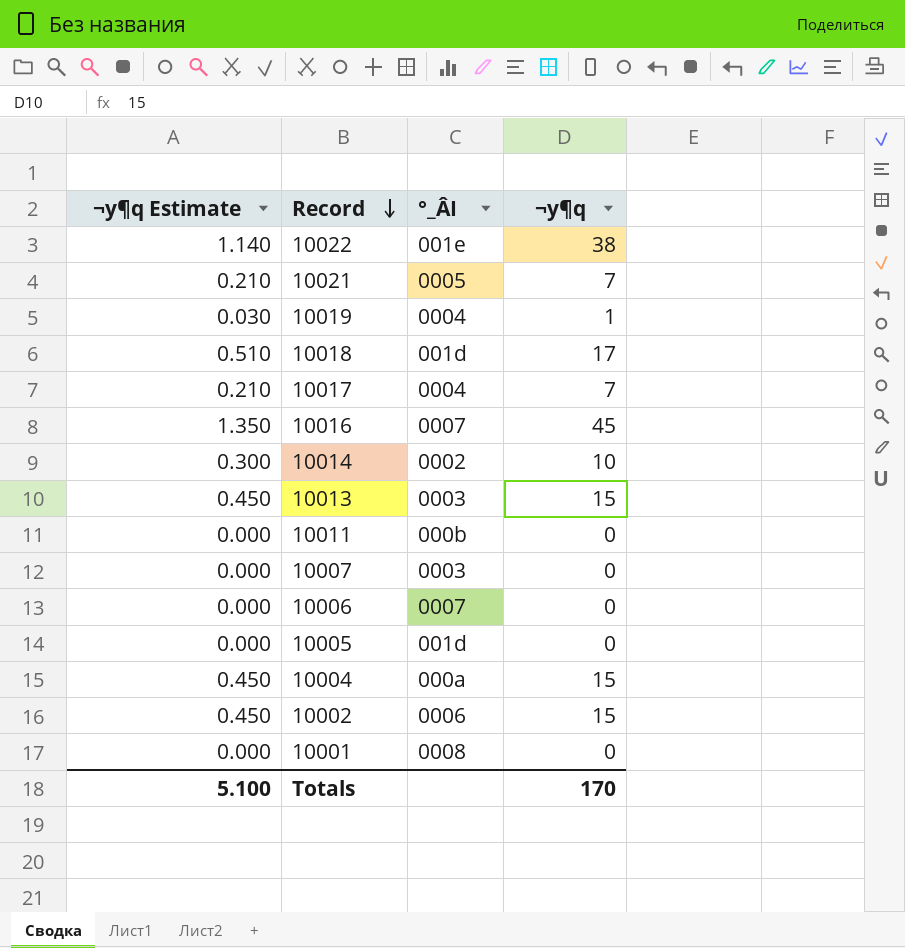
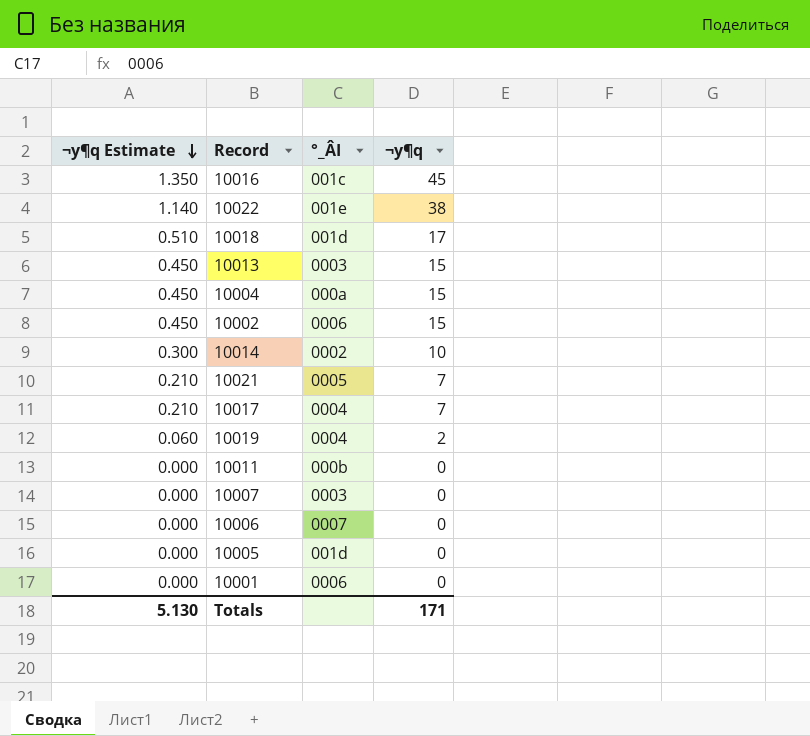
row order: Record descending -> ¬y¶q Estimate descending
10016 | °_ÂI: 0007 -> 001c
10019 | ¬y¶q Estimate: 0.030 -> 0.060
10019 | ¬y¶q: 1 -> 2
10001 | °_ÂI: 0008 -> 0006
Totals | ¬y¶q Estimate: 5.100 -> 5.130
Totals | ¬y¶q: 170 -> 171

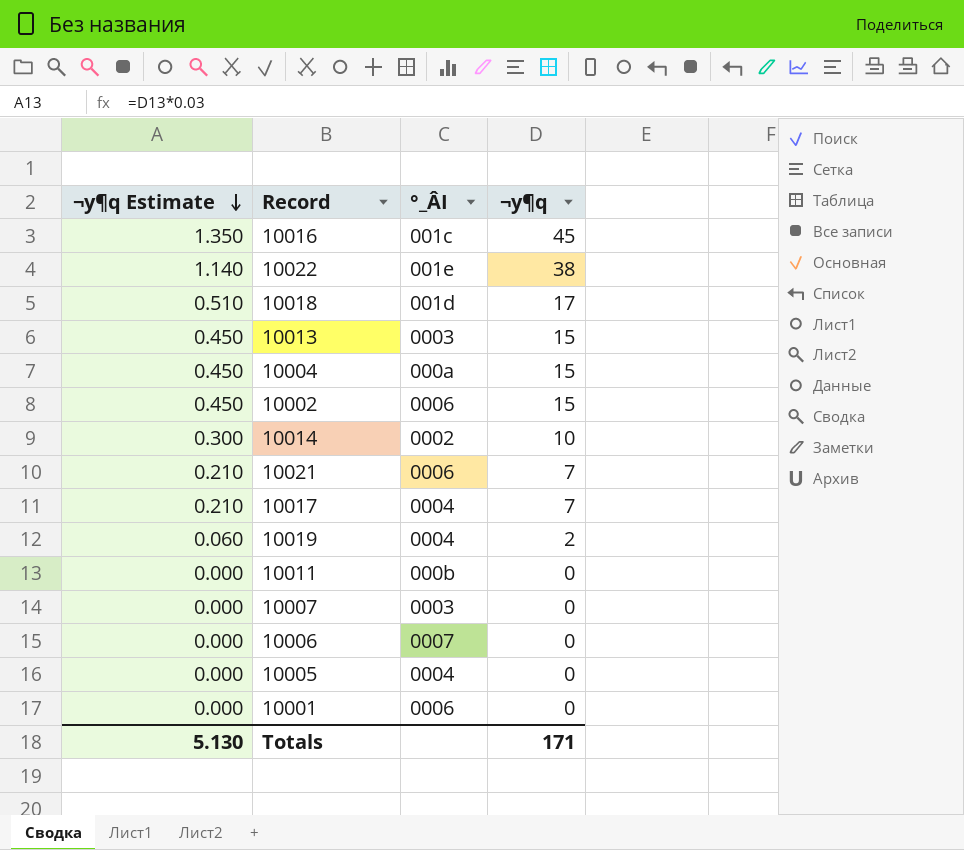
10021 | °_ÂI: 0005 -> 0006
10005 | °_ÂI: 001d -> 0004

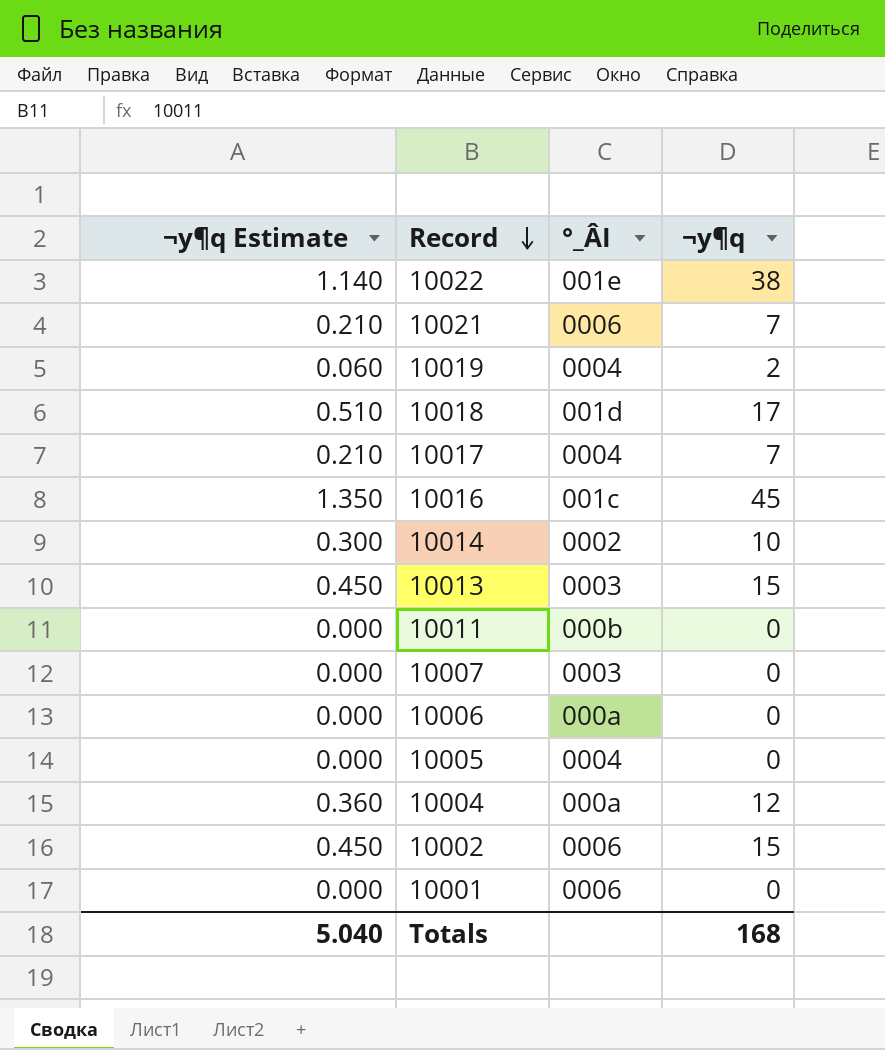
row order: ¬y¶q Estimate descending -> Record descending
10006 | °_ÂI: 0007 -> 000a
10004 | ¬y¶q Estimate: 0.450 -> 0.360
10004 | ¬y¶q: 15 -> 12
Totals | ¬y¶q Estimate: 5.130 -> 5.040
Totals | ¬y¶q: 171 -> 168

